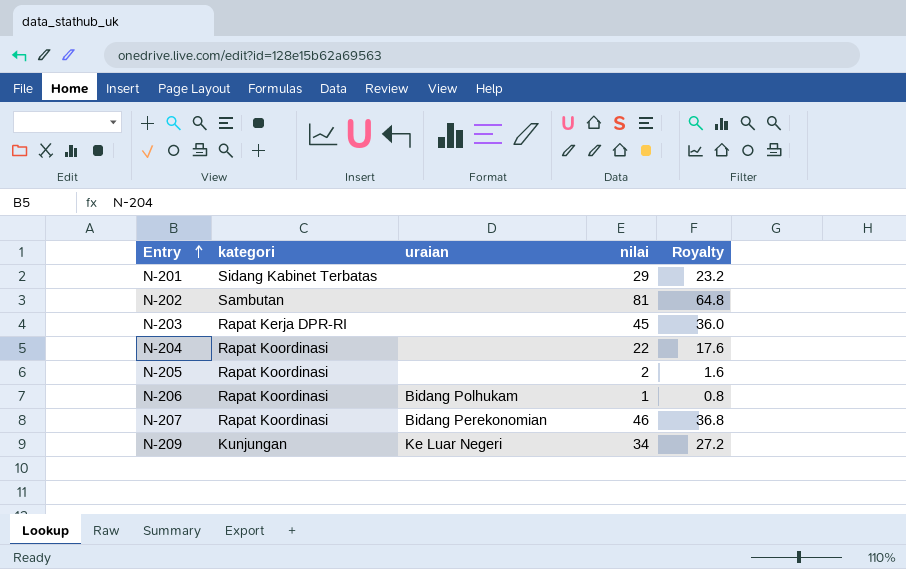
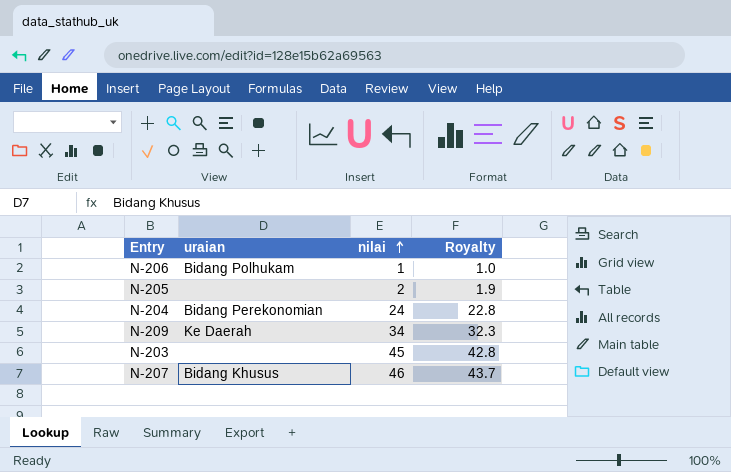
row order: Entry ascending -> nilai ascending
column kategori | position: 2 -> none
column Royalty | formula: [nilai] * 0.8 -> [nilai] * 0.95
row N-201: Sidang Kabinet Terbatas | none | 29 | 23.2 -> none
row N-202: Sambutan | none | 81 | 64.8 -> none
N-204 | uraian: none -> Bidang Perekonomian
N-204 | nilai: 22 -> 24
N-209 | uraian: Ke Luar Negeri -> Ke Daerah
N-207 | uraian: Bidang Perekonomian -> Bidang Khusus

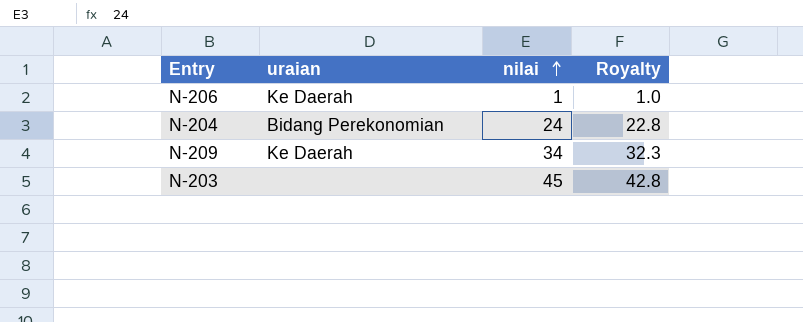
row N-205: none | 2 | 1.9 -> none
row N-207: Bidang Khusus | 46 | 43.7 -> none
N-206 | uraian: Bidang Polhukam -> Ke Daerah

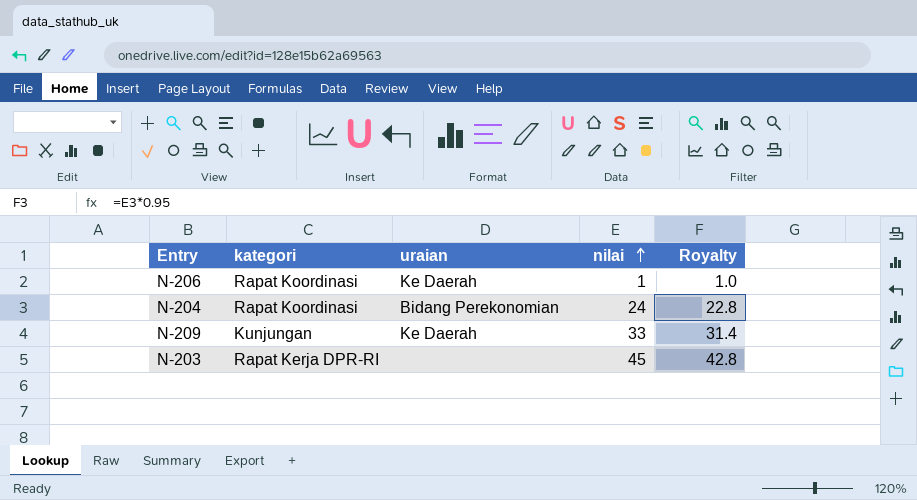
column kategori | position: none -> 2
N-209 | nilai: 34 -> 33
N-209 | Royalty: 32.3 -> 31.4

